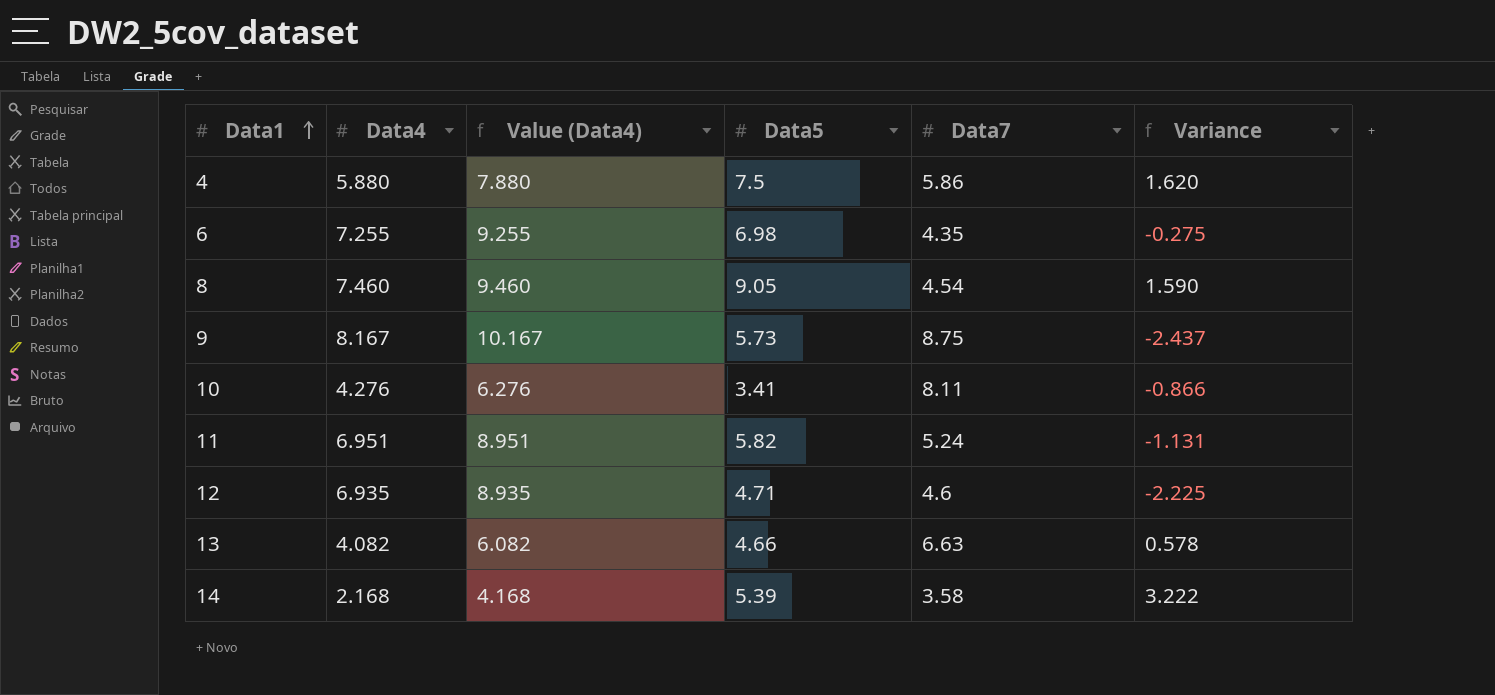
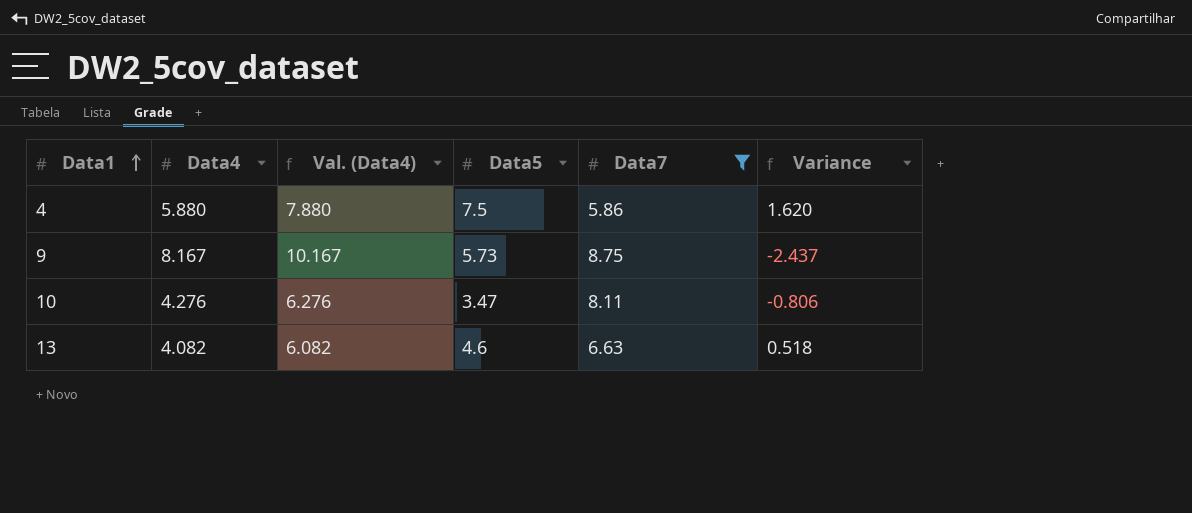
filter: none -> Data7 >= 5.86
column name: Value (Data4) -> Val. (Data4)
10 | Data5: 3.41 -> 3.47
10 | Variance: -0.866 -> -0.806
13 | Data5: 4.66 -> 4.6
13 | Variance: 0.578 -> 0.518

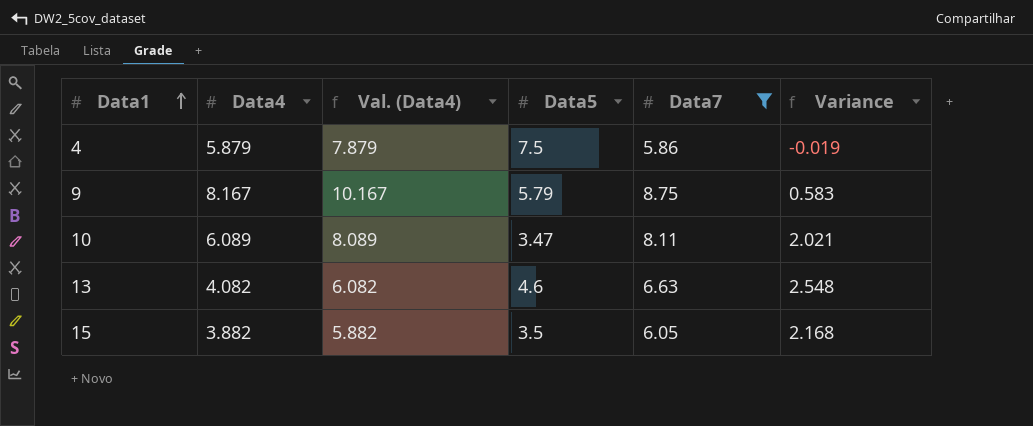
column Variance | formula: [Data5] - [Data4] -> [Data7] - [Data4]
4 | Data4: 5.880 -> 5.879
4 | Val. (Data4): 7.880 -> 7.879
9 | Data5: 5.73 -> 5.79
10 | Data4: 4.276 -> 6.089
10 | Val. (Data4): 6.276 -> 8.089
row 15: none -> 3.882 | 5.882 | 3.5 | 6.05 | 2.168

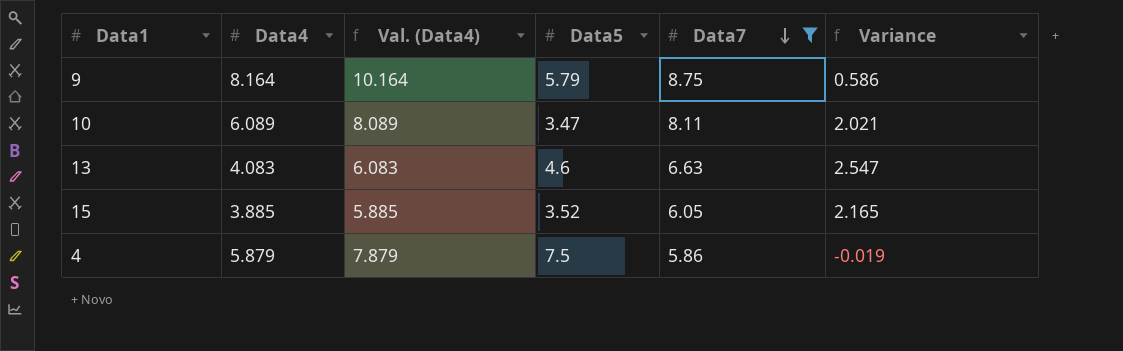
row order: Data1 ascending -> Data7 descending
9 | Data4: 8.167 -> 8.164
9 | Val. (Data4): 10.167 -> 10.164
9 | Variance: 0.583 -> 0.586
13 | Data4: 4.082 -> 4.083
13 | Val. (Data4): 6.082 -> 6.083
13 | Variance: 2.548 -> 2.547
15 | Data4: 3.882 -> 3.885
15 | Val. (Data4): 5.882 -> 5.885
15 | Data5: 3.5 -> 3.52
15 | Variance: 2.168 -> 2.165

